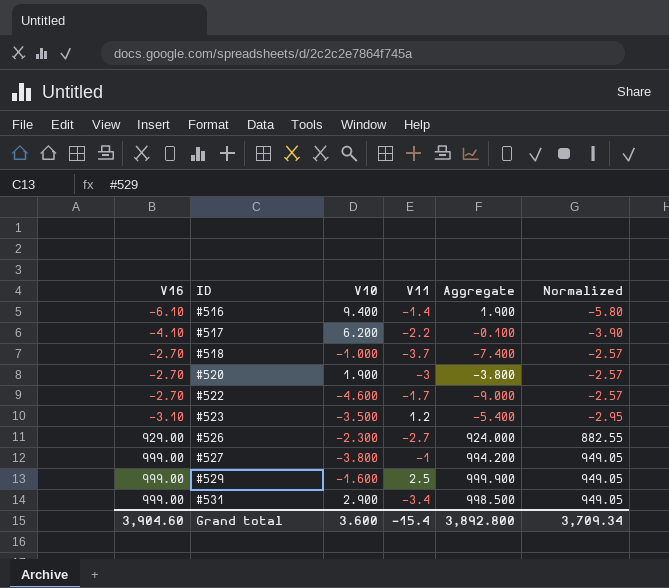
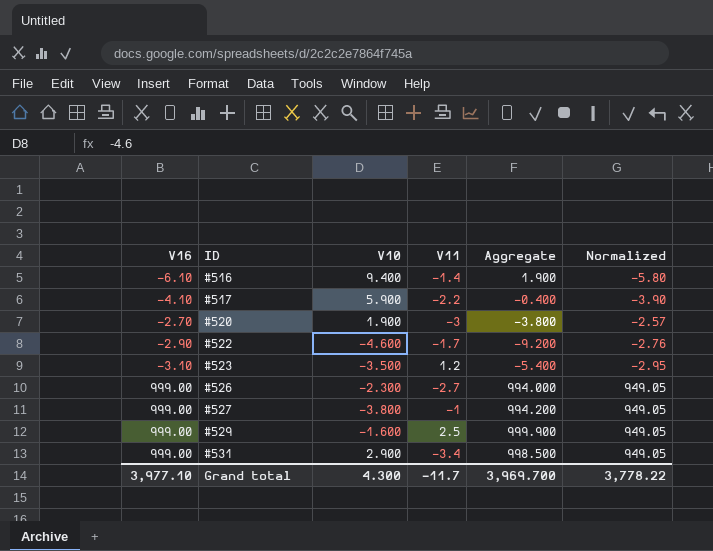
row #518: -2.70 | -1.000 | -3.7 | -7.400 | -2.57 -> none
#517 | V10: 6.200 -> 5.900
#517 | Aggregate: -0.100 -> -0.400
#522 | V16: -2.70 -> -2.90
#522 | Aggregate: -9.000 -> -9.200
#522 | Normalized: -2.57 -> -2.76
#526 | V16: 929.00 -> 999.00
#526 | Aggregate: 924.000 -> 994.000
#526 | Normalized: 882.55 -> 949.05
Grand total | V16: 3,904.60 -> 3,977.10
Grand total | V10: 3.600 -> 4.300
Grand total | V11: -15.4 -> -11.7
Grand total | Aggregate: 3,892.800 -> 3,969.700
Grand total | Normalized: 3,709.34 -> 3,778.22

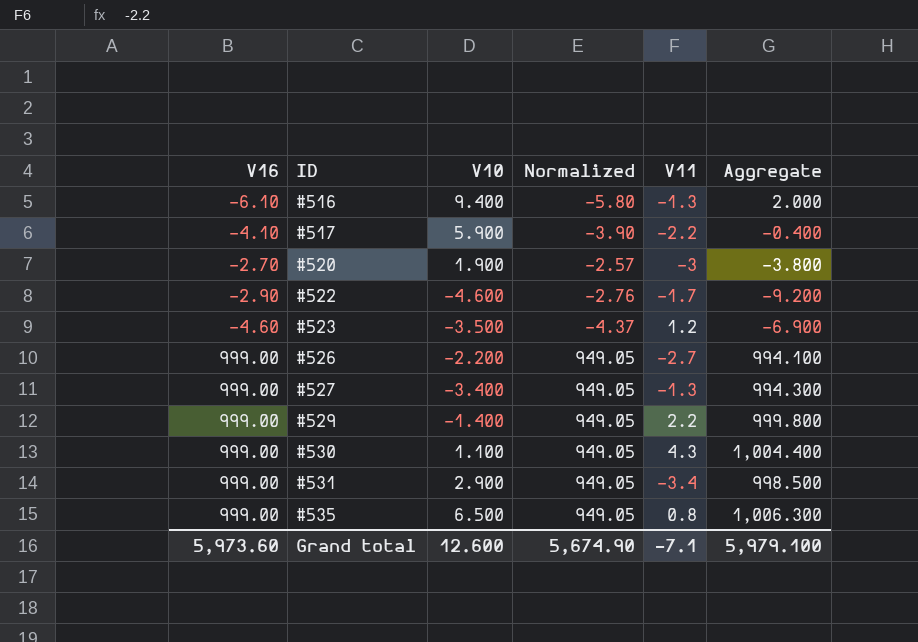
column Normalized | position: 6 -> 4
#516 | V11: -1.4 -> -1.3
#516 | Aggregate: 1.900 -> 2.000
#523 | V16: -3.10 -> -4.60
#523 | Normalized: -2.95 -> -4.37
#523 | Aggregate: -5.400 -> -6.900
#526 | V10: -2.300 -> -2.200
#526 | Aggregate: 994.000 -> 994.100
#527 | V10: -3.800 -> -3.400
#527 | V11: -1 -> -1.3
#527 | Aggregate: 994.200 -> 994.300
#529 | V10: -1.600 -> -1.400
#529 | V11: 2.5 -> 2.2
#529 | Aggregate: 999.900 -> 999.800
row #530: none -> 999.00 | 1.100 | 949.05 | 4.3 | 1,004.400
row #535: none -> 999.00 | 6.500 | 949.05 | 0.8 | 1,006.300
Grand total | V16: 3,977.10 -> 5,973.60
Grand total | V10: 4.300 -> 12.600
Grand total | Normalized: 3,778.22 -> 5,674.90
Grand total | V11: -11.7 -> -7.1
Grand total | Aggregate: 3,969.700 -> 5,979.100

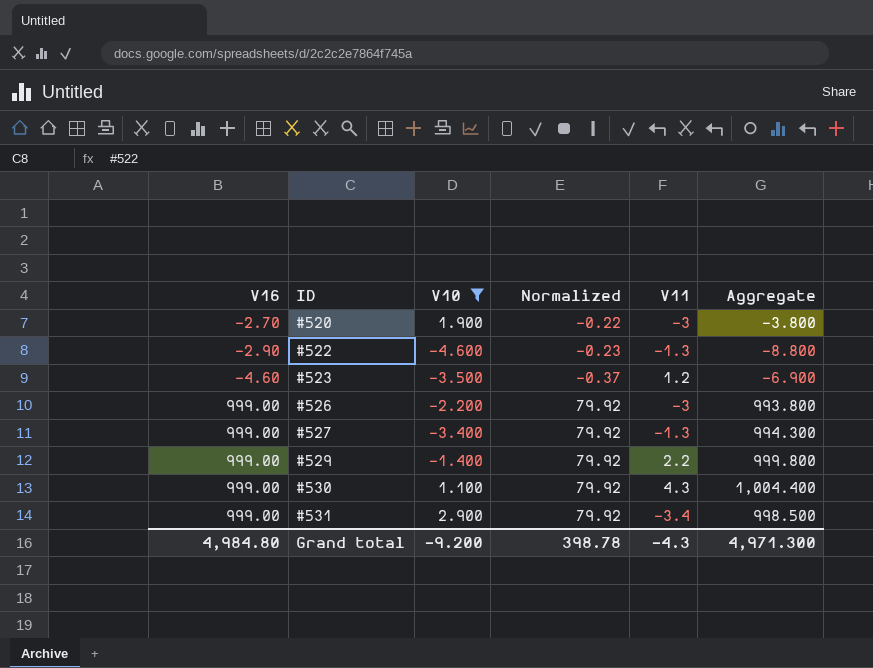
filter: none -> V10 <= 2.900
column Normalized | formula: [V16] * 0.95 -> [V16] * 0.08
#522 | V11: -1.7 -> -1.3
#522 | Aggregate: -9.200 -> -8.800
#526 | V11: -2.7 -> -3
#526 | Aggregate: 994.100 -> 993.800
Grand total | V16: 5,973.60 -> 4,984.80
Grand total | V10: 12.600 -> -9.200
Grand total | Normalized: 5,674.90 -> 398.78
Grand total | V11: -7.1 -> -4.3
Grand total | Aggregate: 5,979.100 -> 4,971.300

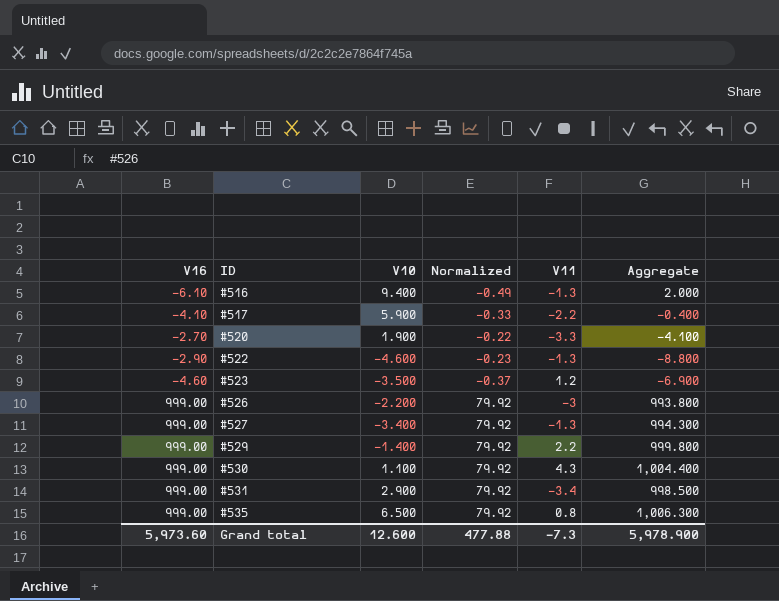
filter: V10 <= 2.900 -> none
#520 | V11: -3 -> -3.3
#520 | Aggregate: -3.800 -> -4.100
Grand total | V16: 4,984.80 -> 5,973.60
Grand total | V10: -9.200 -> 12.600
Grand total | Normalized: 398.78 -> 477.88
Grand total | V11: -4.3 -> -7.3
Grand total | Aggregate: 4,971.300 -> 5,978.900

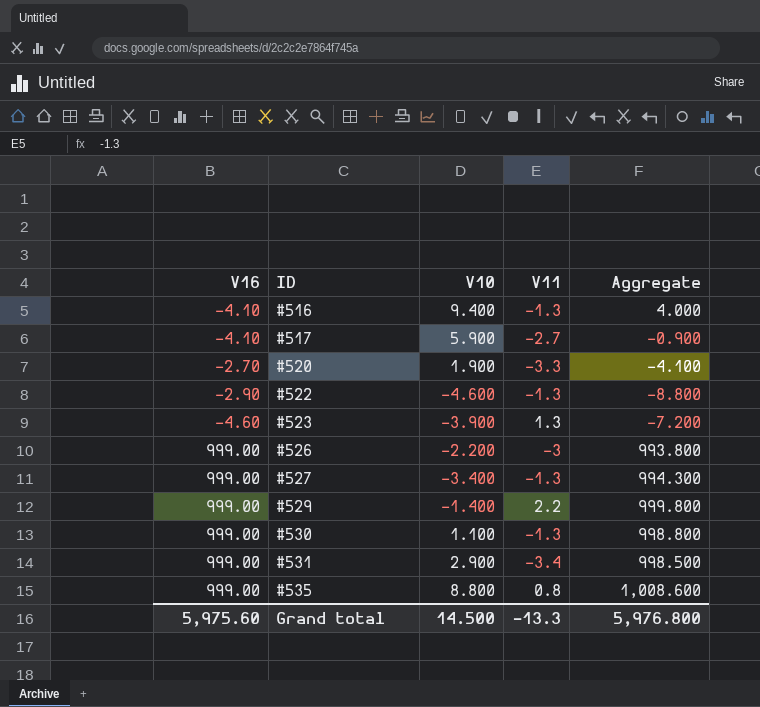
column Normalized | formula: [V16] * 0.08 -> none
#516 | V16: -6.10 -> -4.10
#516 | Aggregate: 2.000 -> 4.000
#517 | V11: -2.2 -> -2.7
#517 | Aggregate: -0.400 -> -0.900
#523 | V10: -3.500 -> -3.900
#523 | V11: 1.2 -> 1.3
#523 | Aggregate: -6.900 -> -7.200
#530 | V11: 4.3 -> -1.3
#530 | Aggregate: 1,004.400 -> 998.800
#535 | V10: 6.500 -> 8.800
#535 | Aggregate: 1,006.300 -> 1,008.600
Grand total | V16: 5,973.60 -> 5,975.60
Grand total | V10: 12.600 -> 14.500
Grand total | V11: -7.3 -> -13.3
Grand total | Aggregate: 5,978.900 -> 5,976.800

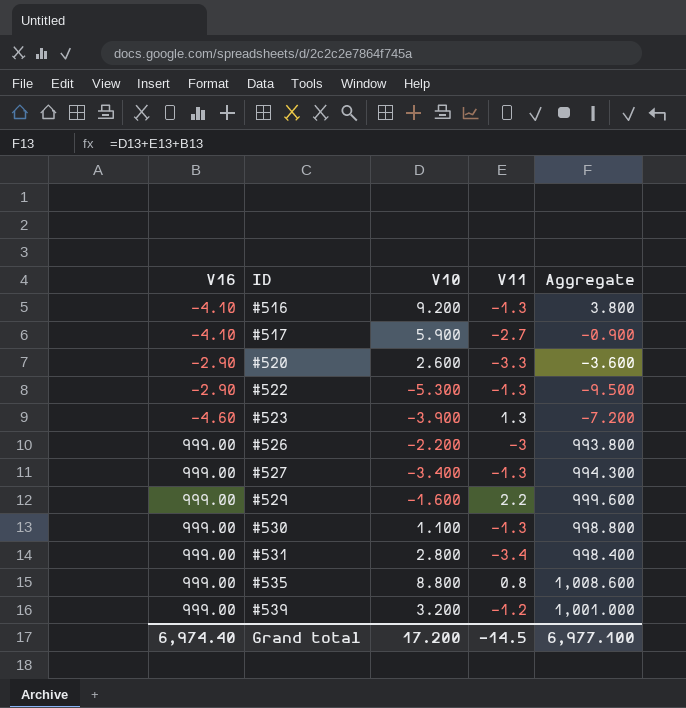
#516 | V10: 9.400 -> 9.200
#516 | Aggregate: 4.000 -> 3.800
#520 | V16: -2.70 -> -2.90
#520 | V10: 1.900 -> 2.600
#520 | Aggregate: -4.100 -> -3.600
#522 | V10: -4.600 -> -5.300
#522 | Aggregate: -8.800 -> -9.500
#529 | V10: -1.400 -> -1.600
#529 | Aggregate: 999.800 -> 999.600
#531 | V10: 2.900 -> 2.800
#531 | Aggregate: 998.500 -> 998.400
row #539: none -> 999.00 | 3.200 | -1.2 | 1,001.000
Grand total | V16: 5,975.60 -> 6,974.40
Grand total | V10: 14.500 -> 17.200
Grand total | V11: -13.3 -> -14.5
Grand total | Aggregate: 5,976.800 -> 6,977.100

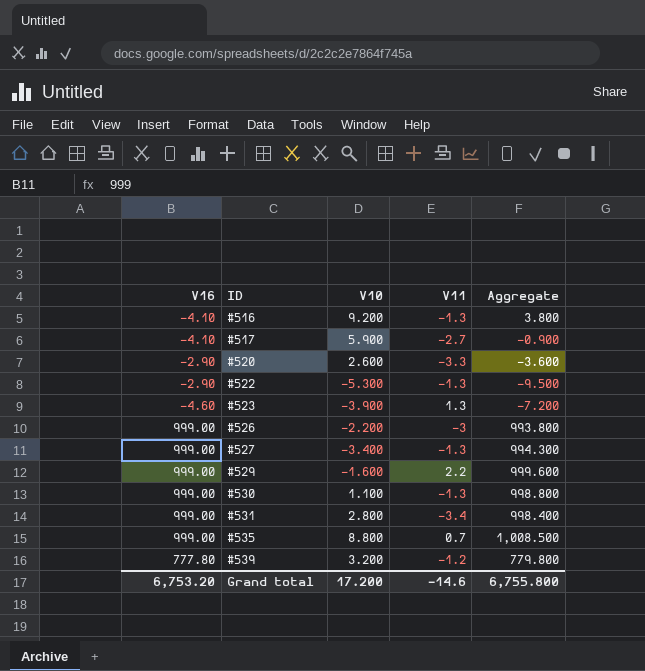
#535 | V11: 0.8 -> 0.7
#535 | Aggregate: 1,008.600 -> 1,008.500
#539 | V16: 999.00 -> 777.80
#539 | Aggregate: 1,001.000 -> 779.800
Grand total | V16: 6,974.40 -> 6,753.20
Grand total | V11: -14.5 -> -14.6
Grand total | Aggregate: 6,977.100 -> 6,755.800

